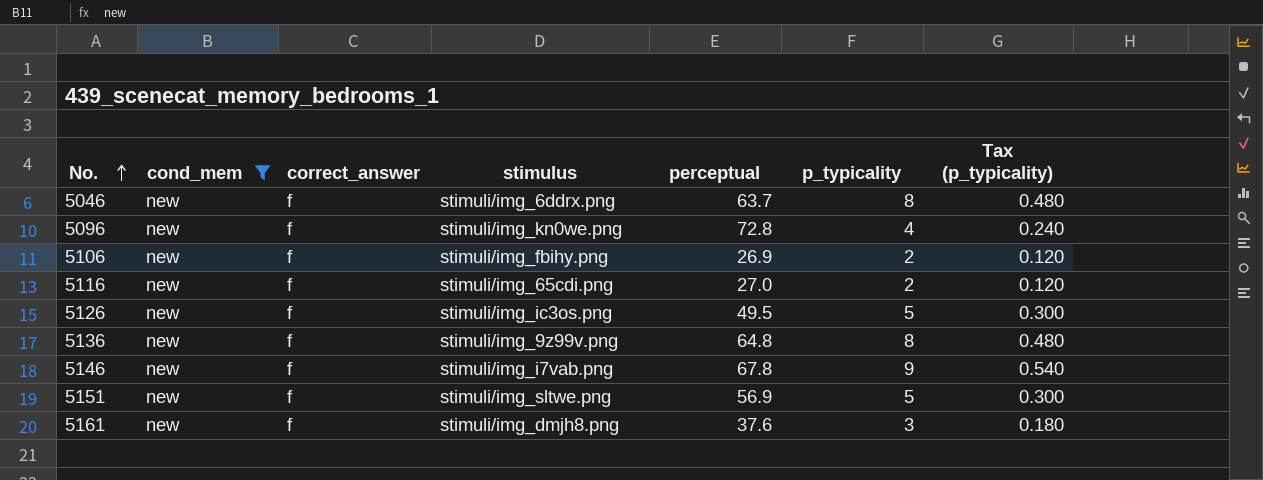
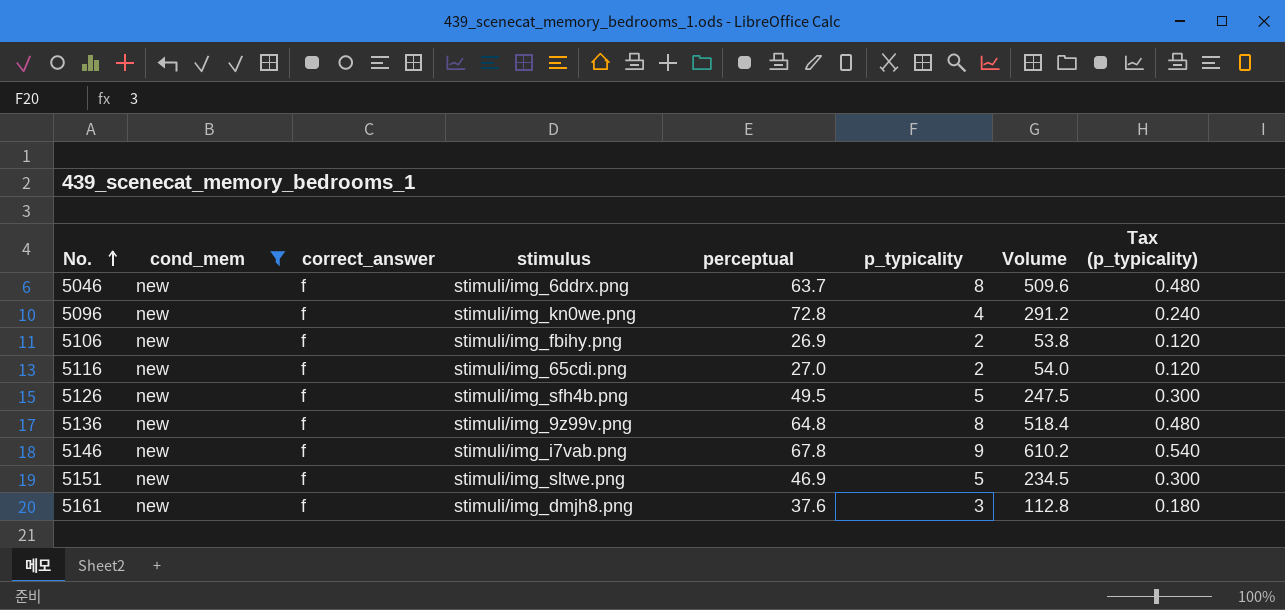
column Volume | formula: none -> [perceptual] * [p_typicality]
5126 | stimulus: stimuli/img_ic3os.png -> stimuli/img_sfh4b.png
5151 | perceptual: 56.9 -> 46.9

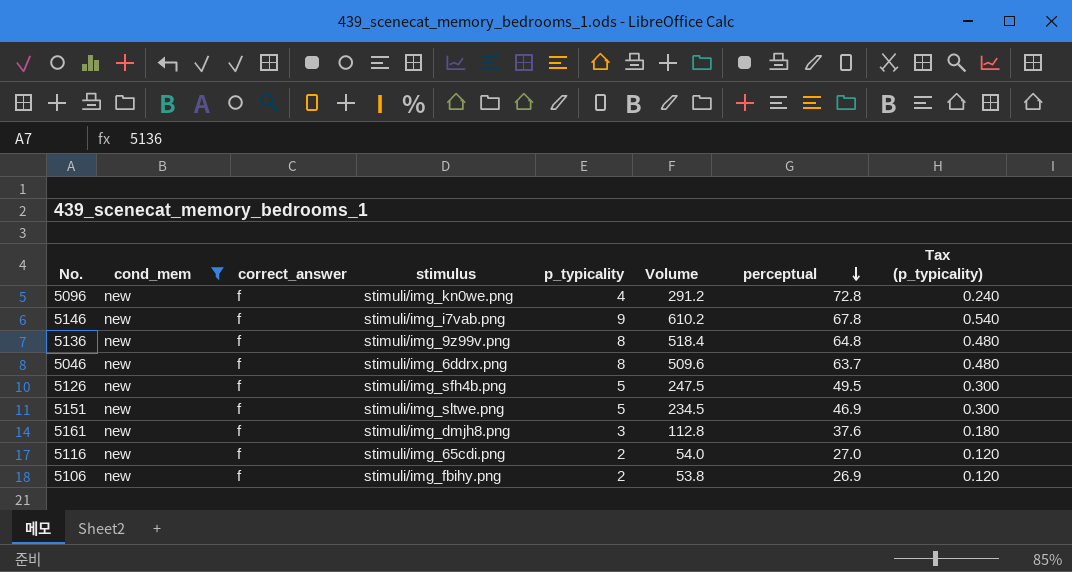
row order: No. ascending -> perceptual descending
column perceptual | position: 5 -> 7

